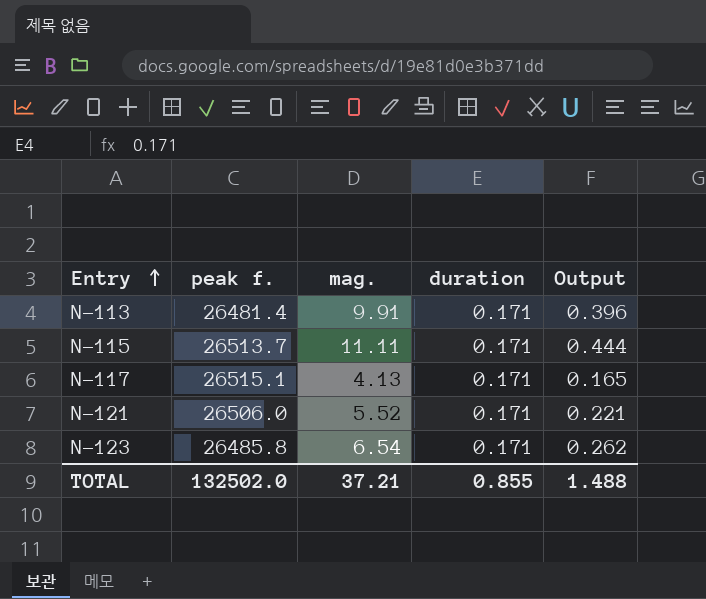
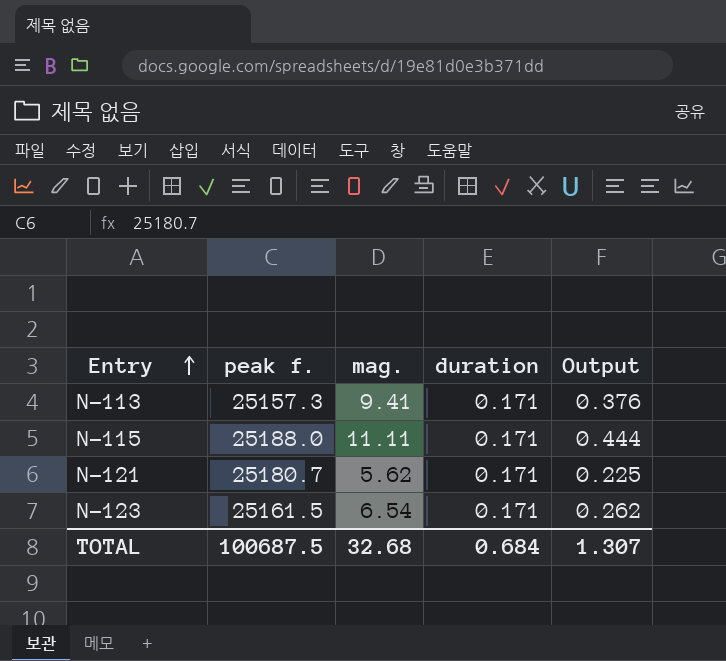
row N-117: 26515.1 | 4.13 | 0.171 | 0.165 -> none
N-113 | peak f.: 26481.4 -> 25157.3
N-113 | mag.: 9.91 -> 9.41
N-113 | Output: 0.396 -> 0.376
N-115 | peak f.: 26513.7 -> 25188.0
N-121 | peak f.: 26506.0 -> 25180.7
N-121 | mag.: 5.52 -> 5.62
N-121 | Output: 0.221 -> 0.225
N-123 | peak f.: 26485.8 -> 25161.5
TOTAL | peak f.: 132502.0 -> 100687.5
TOTAL | mag.: 37.21 -> 32.68
TOTAL | duration: 0.855 -> 0.684
TOTAL | Output: 1.488 -> 1.307

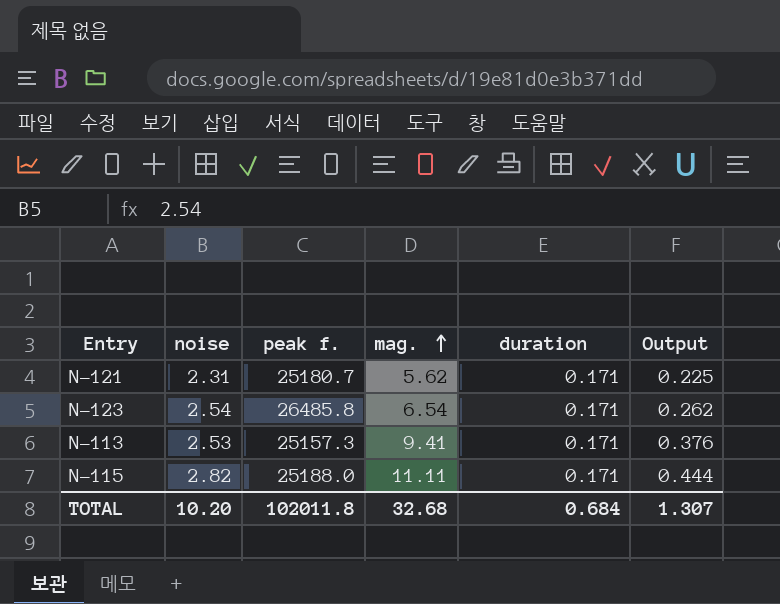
row order: Entry ascending -> mag. ascending
column noise | position: none -> 2
N-123 | peak f.: 25161.5 -> 26485.8
TOTAL | peak f.: 100687.5 -> 102011.8

